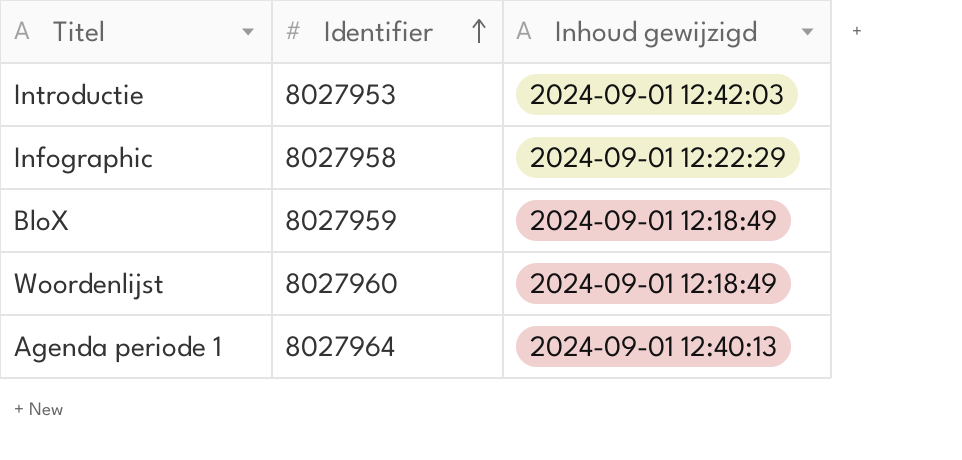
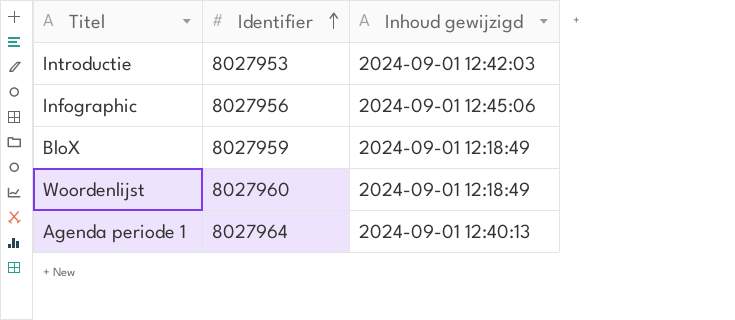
Infographic | Identifier: 8027958 -> 8027956
Infographic | Inhoud gewijzigd: 2024-09-01 12:22:29 -> 2024-09-01 12:45:06

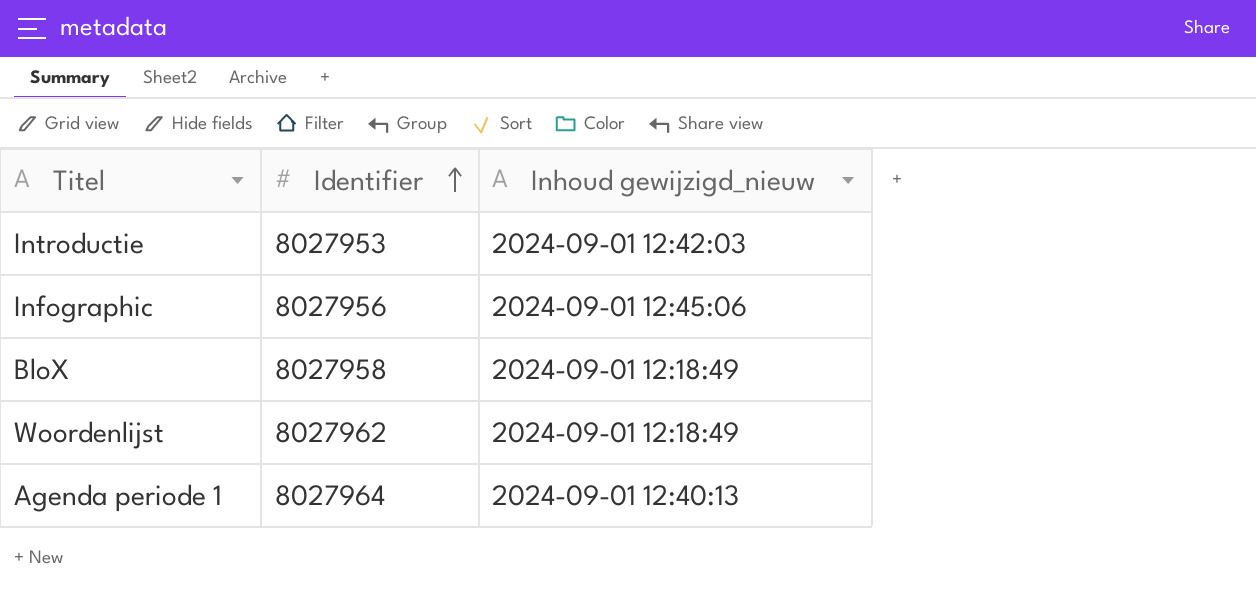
column name: Inhoud gewijzigd -> Inhoud gewijzigd_nieuw
BloX | Identifier: 8027959 -> 8027958
Woordenlijst | Identifier: 8027960 -> 8027962

